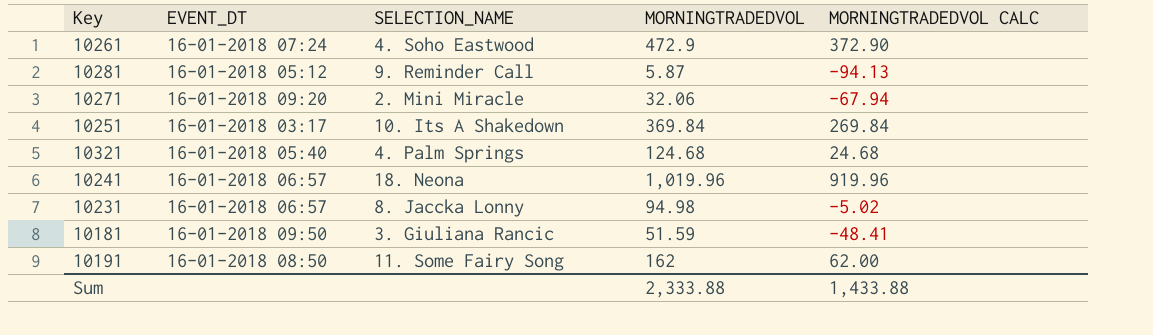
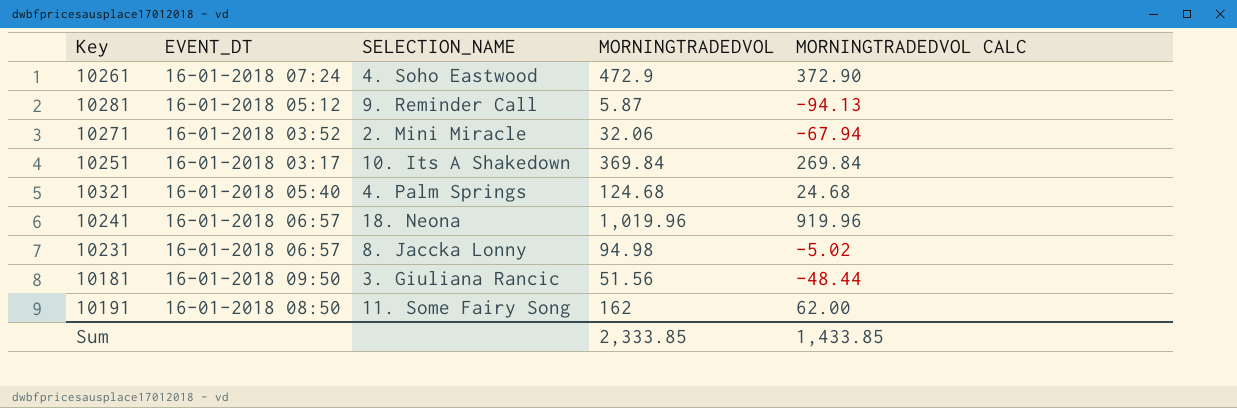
10271 | EVENT_DT: 16-01-2018 09:20 -> 16-01-2018 03:52
10181 | MORNINGTRADEDVOL: 51.59 -> 51.56
10181 | MORNINGTRADEDVOL CALC: -48.41 -> -48.44
Sum | MORNINGTRADEDVOL: 2,333.88 -> 2,333.85
Sum | MORNINGTRADEDVOL CALC: 1,433.88 -> 1,433.85

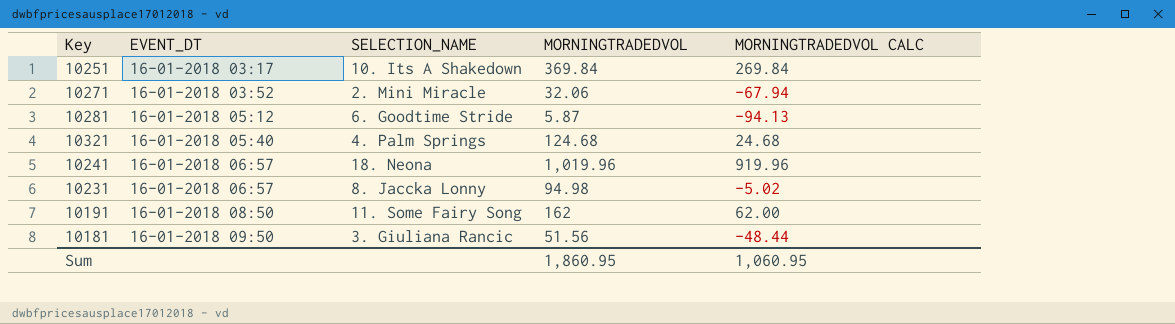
row order: none -> EVENT_DT ascending
row 10261: 16-01-2018 07:24 | 4. Soho Eastwood | 472.9 | 372.90 -> none
10281 | SELECTION_NAME: 9. Reminder Call -> 6. Goodtime Stride
Sum | MORNINGTRADEDVOL: 2,333.85 -> 1,860.95
Sum | MORNINGTRADEDVOL CALC: 1,433.85 -> 1,060.95

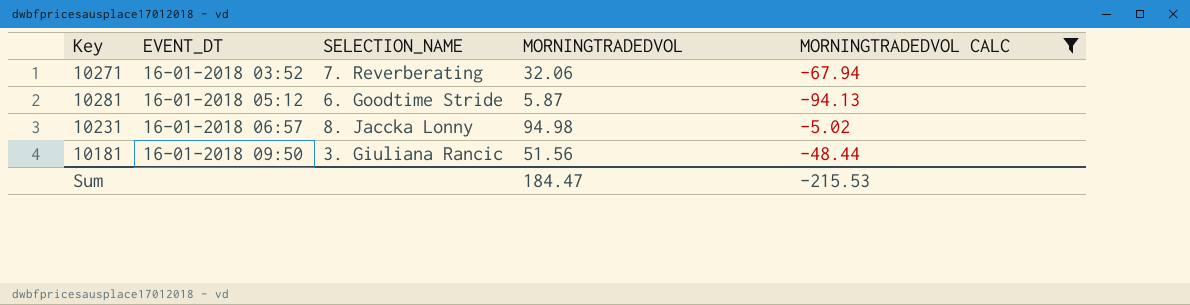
filter: none -> MORNINGTRADEDVOL CALC <= -5.02
10271 | SELECTION_NAME: 2. Mini Miracle -> 7. Reverberating
Sum | MORNINGTRADEDVOL: 1,860.95 -> 184.47
Sum | MORNINGTRADEDVOL CALC: 1,060.95 -> -215.53

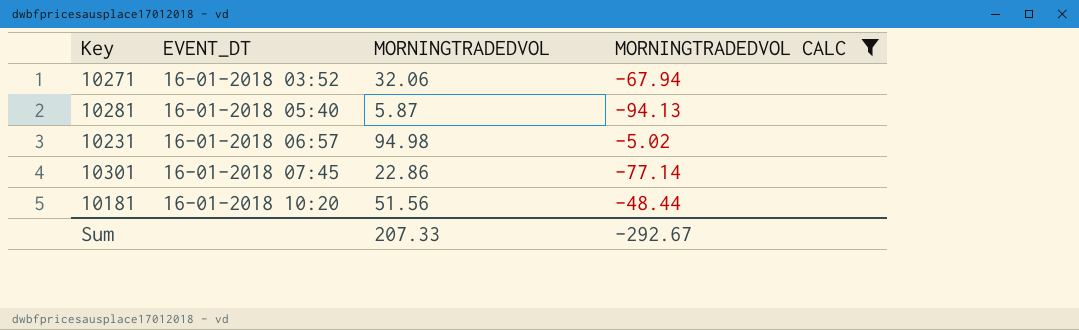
column SELECTION_NAME | position: 3 -> none
10281 | EVENT_DT: 16-01-2018 05:12 -> 16-01-2018 05:40
row 10301: none -> 16-01-2018 07:45 | 22.86 | -77.14
10181 | EVENT_DT: 16-01-2018 09:50 -> 16-01-2018 10:20
Sum | MORNINGTRADEDVOL: 184.47 -> 207.33
Sum | MORNINGTRADEDVOL CALC: -215.53 -> -292.67

